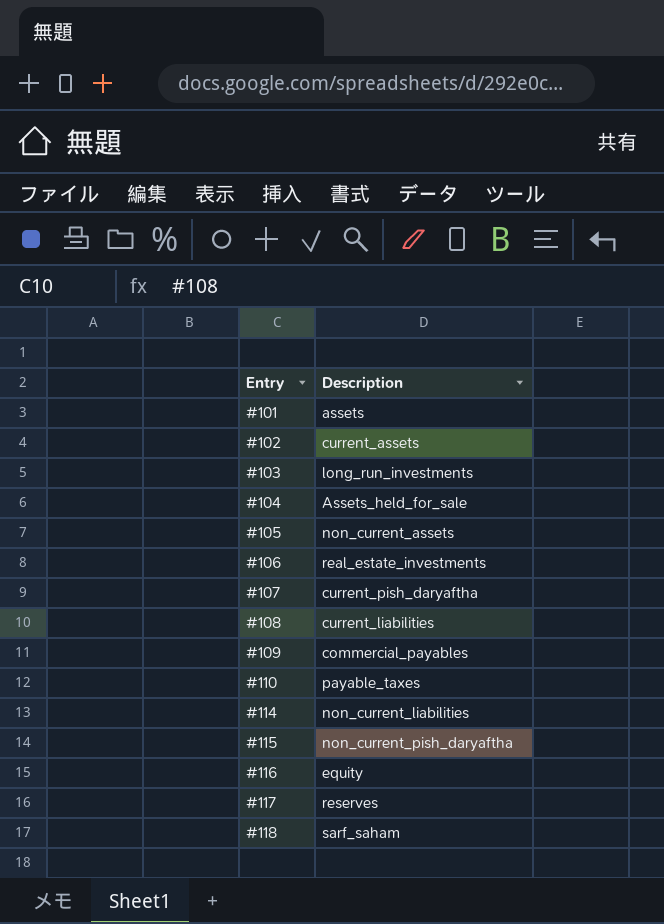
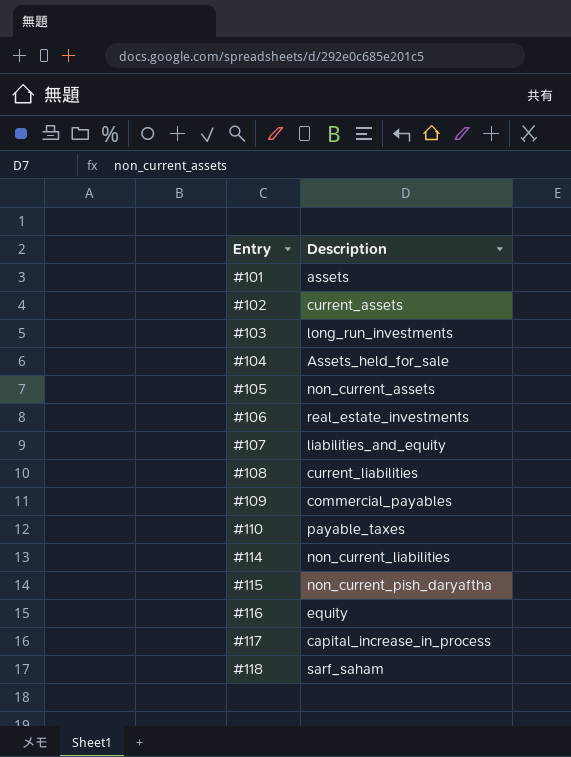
#107 | Description: current_pish_daryaftha -> liabilities_and_equity
#117 | Description: reserves -> capital_increase_in_process

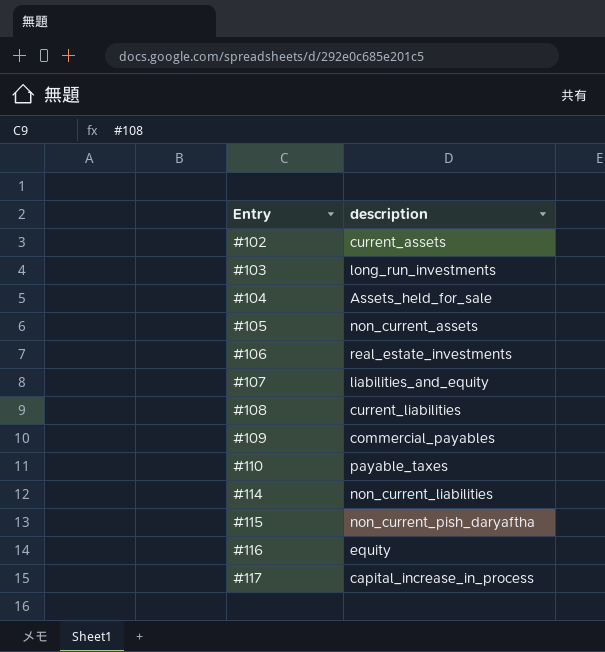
column name: Description -> description
row #101: assets -> none
row #118: sarf_saham -> none

